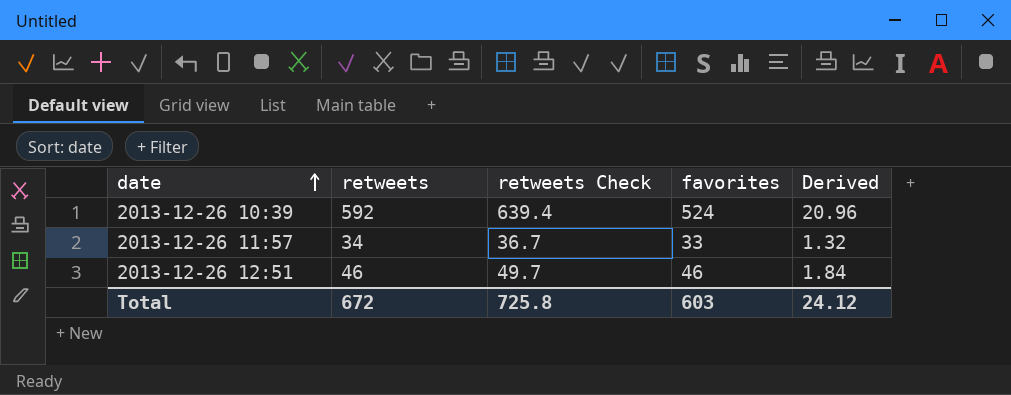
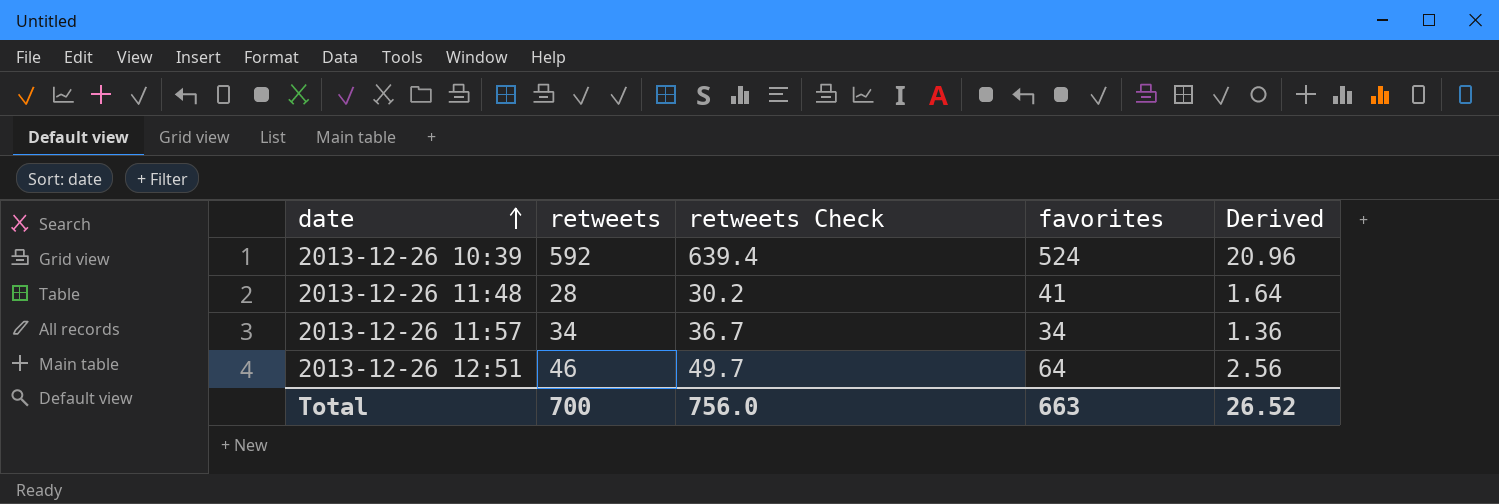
row 2013-12-26 11:48: none -> 28 | 30.2 | 41 | 1.64
2013-12-26 11:57 | favorites: 33 -> 34
2013-12-26 11:57 | Derived: 1.32 -> 1.36
2013-12-26 12:51 | favorites: 46 -> 64
2013-12-26 12:51 | Derived: 1.84 -> 2.56
Total | retweets: 672 -> 700
Total | retweets Check: 725.8 -> 756.0
Total | favorites: 603 -> 663
Total | Derived: 24.12 -> 26.52

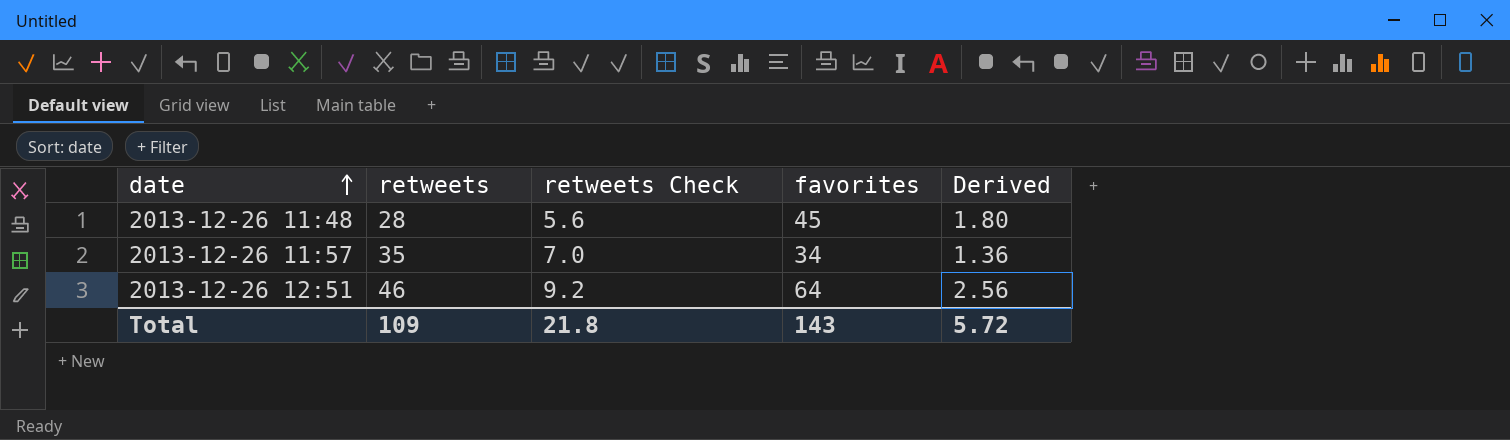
column retweets Check | formula: [retweets] * 1.08 -> [retweets] * 0.2
row 2013-12-26 10:39: 592 | 639.4 | 524 | 20.96 -> none
2013-12-26 11:48 | favorites: 41 -> 45
2013-12-26 11:48 | Derived: 1.64 -> 1.80
2013-12-26 11:57 | retweets: 34 -> 35
Total | retweets: 700 -> 109
Total | retweets Check: 756.0 -> 21.8
Total | favorites: 663 -> 143
Total | Derived: 26.52 -> 5.72

